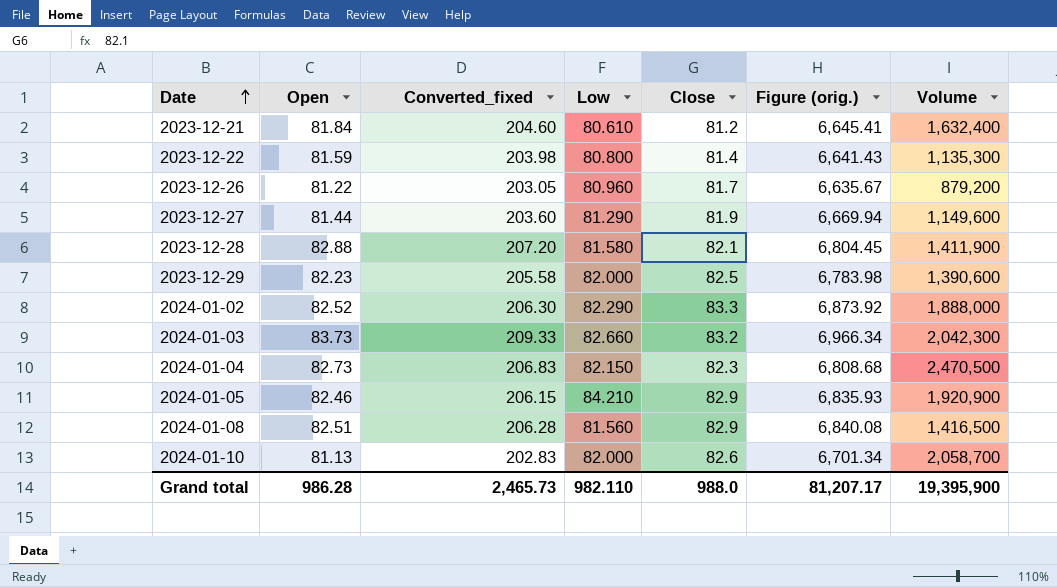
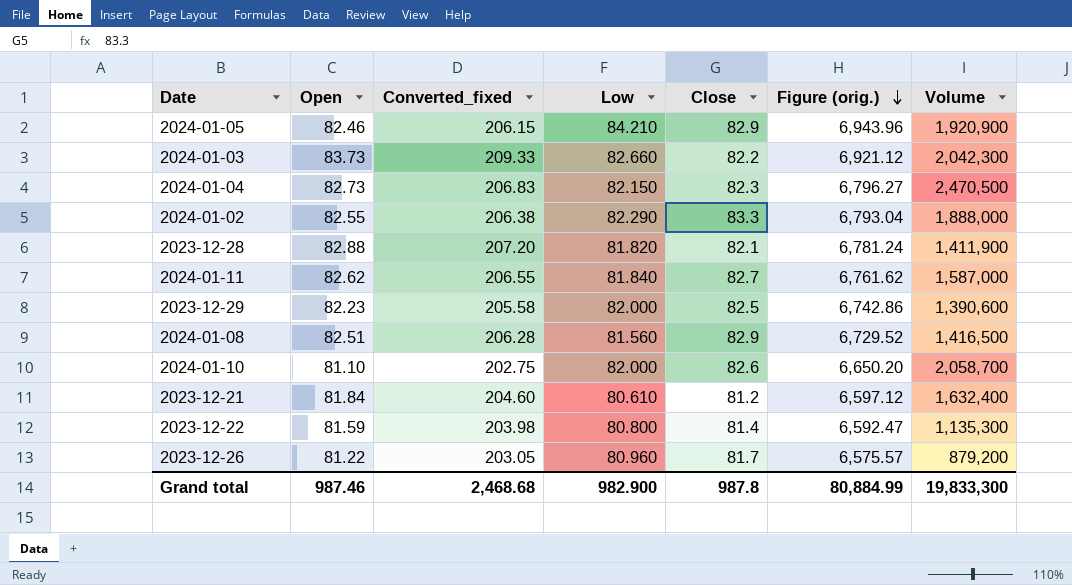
row order: Date ascending -> Figure (orig.) descending
column Figure (orig.) | formula: [Open] * [Close] -> [Open] * [Low]
row 2023-12-27: 81.44 | 203.60 | 81.290 | 81.9 | 6,669.94 | 1,149,600 -> none
2024-01-03 | Close: 83.2 -> 82.2
2024-01-02 | Open: 82.52 -> 82.55
2024-01-02 | Converted_fixed: 206.30 -> 206.38
2023-12-28 | Low: 81.580 -> 81.820
row 2024-01-11: none -> 82.62 | 206.55 | 81.840 | 82.7 | 6,761.62 | 1,587,000
2024-01-10 | Open: 81.13 -> 81.10
2024-01-10 | Converted_fixed: 202.83 -> 202.75
Grand total | Open: 986.28 -> 987.46
Grand total | Converted_fixed: 2,465.73 -> 2,468.68
Grand total | Low: 982.110 -> 982.900
Grand total | Close: 988.0 -> 987.8
Grand total | Figure (orig.): 81,207.17 -> 80,884.99
Grand total | Volume: 19,395,900 -> 19,833,300

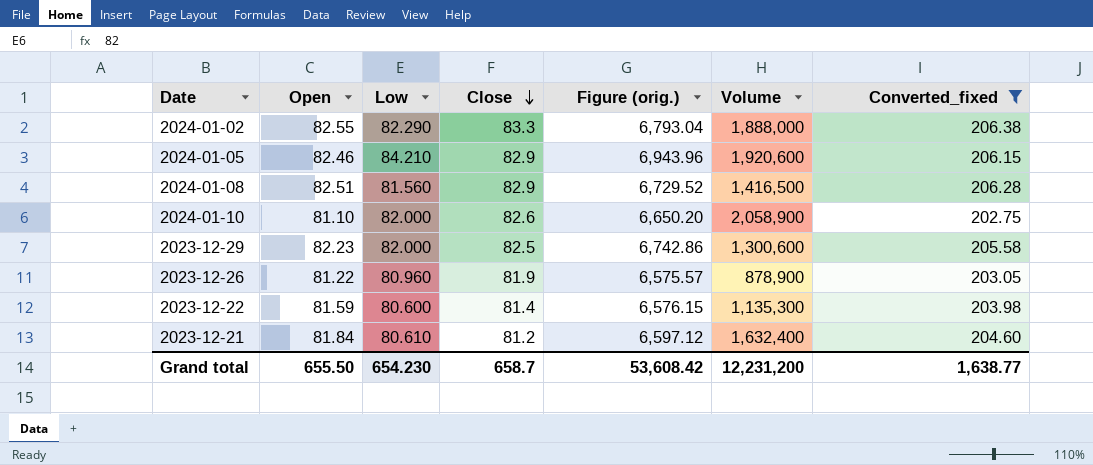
filter: none -> Converted_fixed <= 206.38
row order: Figure (orig.) descending -> Close descending
column Converted_fixed | position: 3 -> 7
2024-01-05 | Volume: 1,920,900 -> 1,920,600
2024-01-10 | Volume: 2,058,700 -> 2,058,900
2023-12-29 | Volume: 1,390,600 -> 1,300,600
2023-12-26 | Close: 81.7 -> 81.9
2023-12-26 | Volume: 879,200 -> 878,900
2023-12-22 | Low: 80.800 -> 80.600
2023-12-22 | Figure (orig.): 6,592.47 -> 6,576.15
Grand total | Open: 987.46 -> 655.50
Grand total | Low: 982.900 -> 654.230
Grand total | Close: 987.8 -> 658.7
Grand total | Figure (orig.): 80,884.99 -> 53,608.42
Grand total | Volume: 19,833,300 -> 12,231,200
Grand total | Converted_fixed: 2,468.68 -> 1,638.77

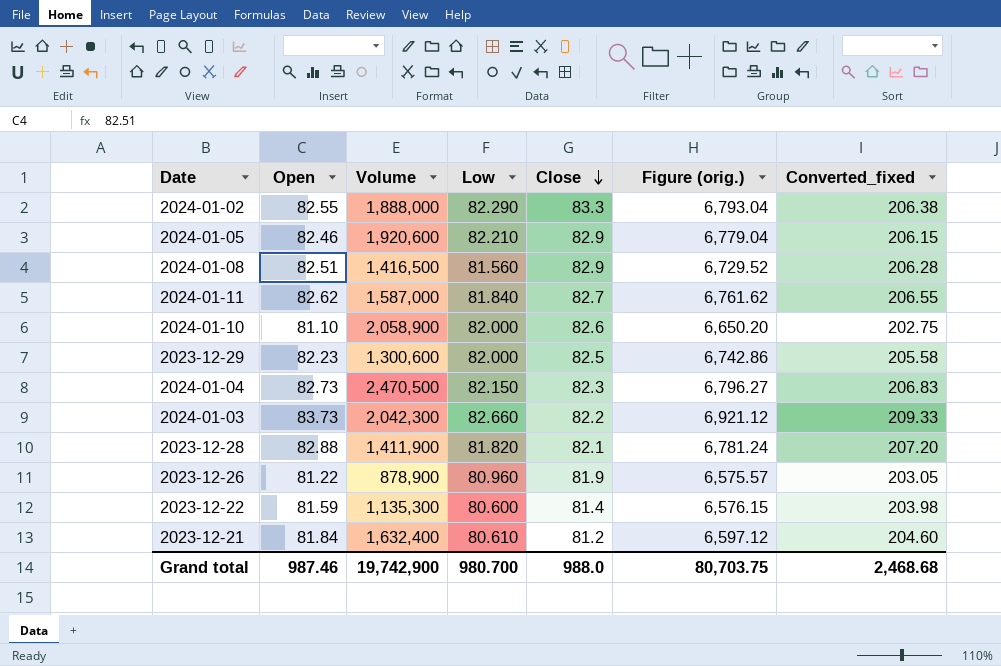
filter: Converted_fixed <= 206.38 -> none
column Volume | position: 6 -> 3
2024-01-05 | Low: 84.210 -> 82.210
2024-01-05 | Figure (orig.): 6,943.96 -> 6,779.04
Grand total | Open: 655.50 -> 987.46
Grand total | Volume: 12,231,200 -> 19,742,900
Grand total | Low: 654.230 -> 980.700
Grand total | Close: 658.7 -> 988.0
Grand total | Figure (orig.): 53,608.42 -> 80,703.75
Grand total | Converted_fixed: 1,638.77 -> 2,468.68

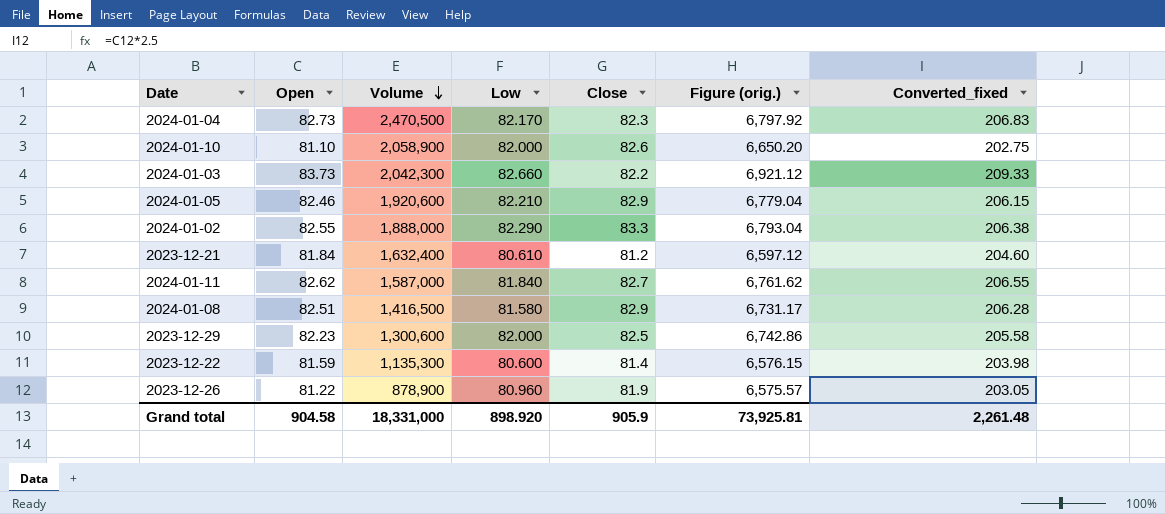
row order: Close descending -> Volume descending
row 2023-12-28: 82.88 | 1,411,900 | 81.820 | 82.1 | 6,781.24 | 207.20 -> none
2024-01-04 | Low: 82.150 -> 82.170
2024-01-04 | Figure (orig.): 6,796.27 -> 6,797.92
2024-01-08 | Low: 81.560 -> 81.580
2024-01-08 | Figure (orig.): 6,729.52 -> 6,731.17
Grand total | Open: 987.46 -> 904.58
Grand total | Volume: 19,742,900 -> 18,331,000
Grand total | Low: 980.700 -> 898.920
Grand total | Close: 988.0 -> 905.9
Grand total | Figure (orig.): 80,703.75 -> 73,925.81
Grand total | Converted_fixed: 2,468.68 -> 2,261.48

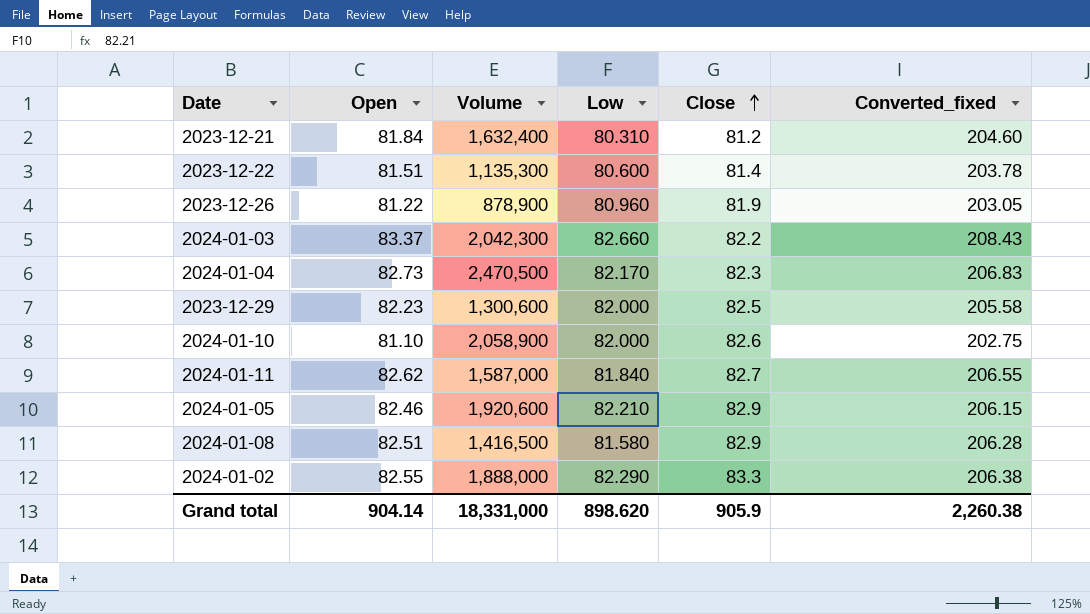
row order: Volume descending -> Close ascending
column Figure (orig.) | formula: [Open] * [Low] -> none
2023-12-21 | Low: 80.610 -> 80.310
2023-12-22 | Open: 81.59 -> 81.51
2023-12-22 | Converted_fixed: 203.98 -> 203.78
2024-01-03 | Open: 83.73 -> 83.37
2024-01-03 | Converted_fixed: 209.33 -> 208.43
Grand total | Open: 904.58 -> 904.14
Grand total | Low: 898.920 -> 898.620
Grand total | Converted_fixed: 2,261.48 -> 2,260.38

